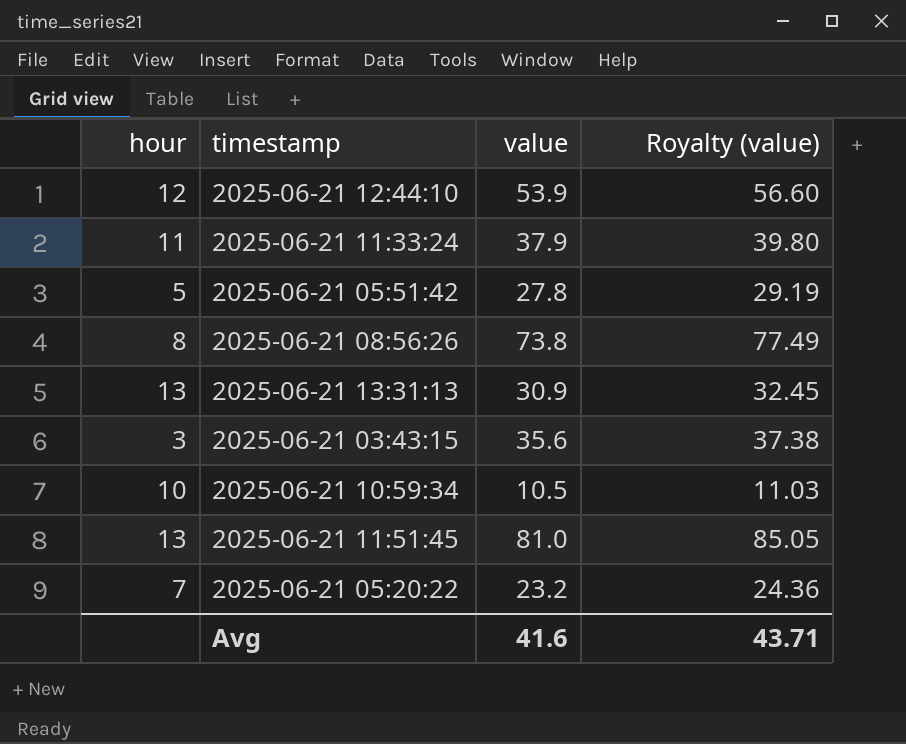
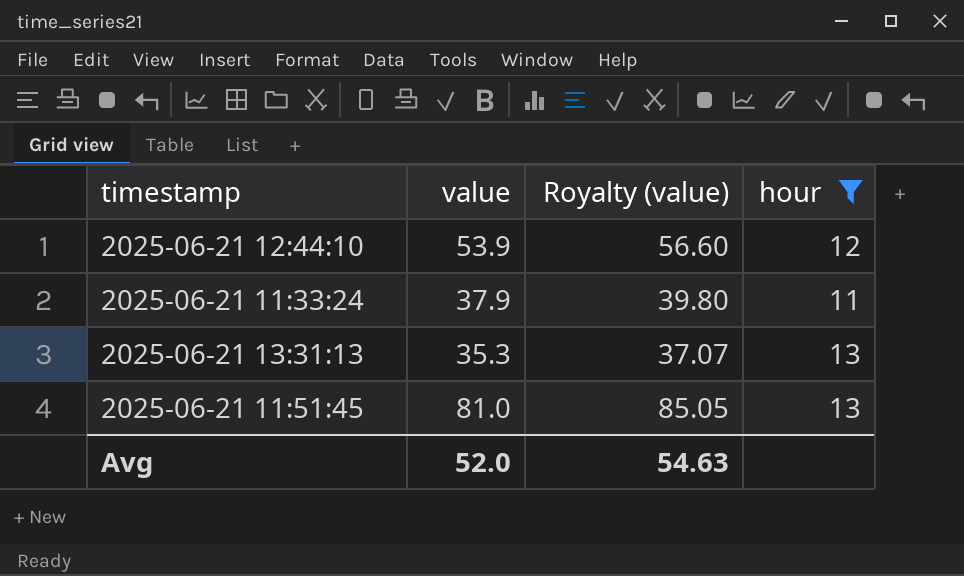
filter: none -> hour >= 11
column hour | position: 1 -> 4
2025-06-21 13:31:13 | value: 30.9 -> 35.3
2025-06-21 13:31:13 | Royalty (value): 32.45 -> 37.07
Avg | value: 41.6 -> 52.0
Avg | Royalty (value): 43.71 -> 54.63

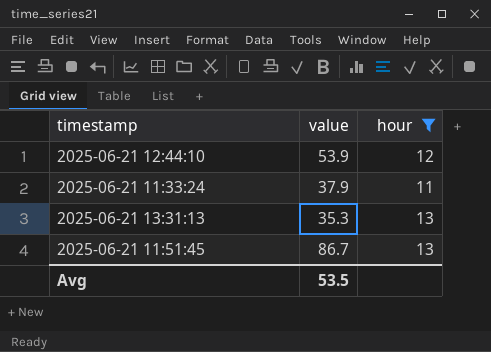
column Royalty (value) | formula: [value] * 1.05 -> none
2025-06-21 11:51:45 | value: 81.0 -> 86.7
Avg | value: 52.0 -> 53.5

